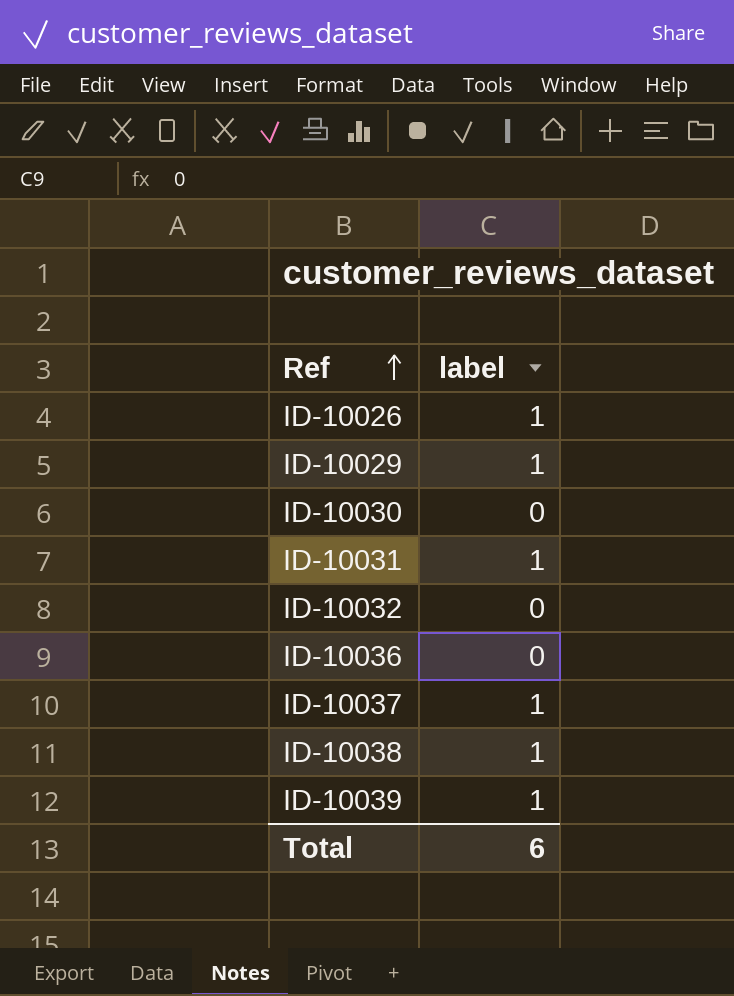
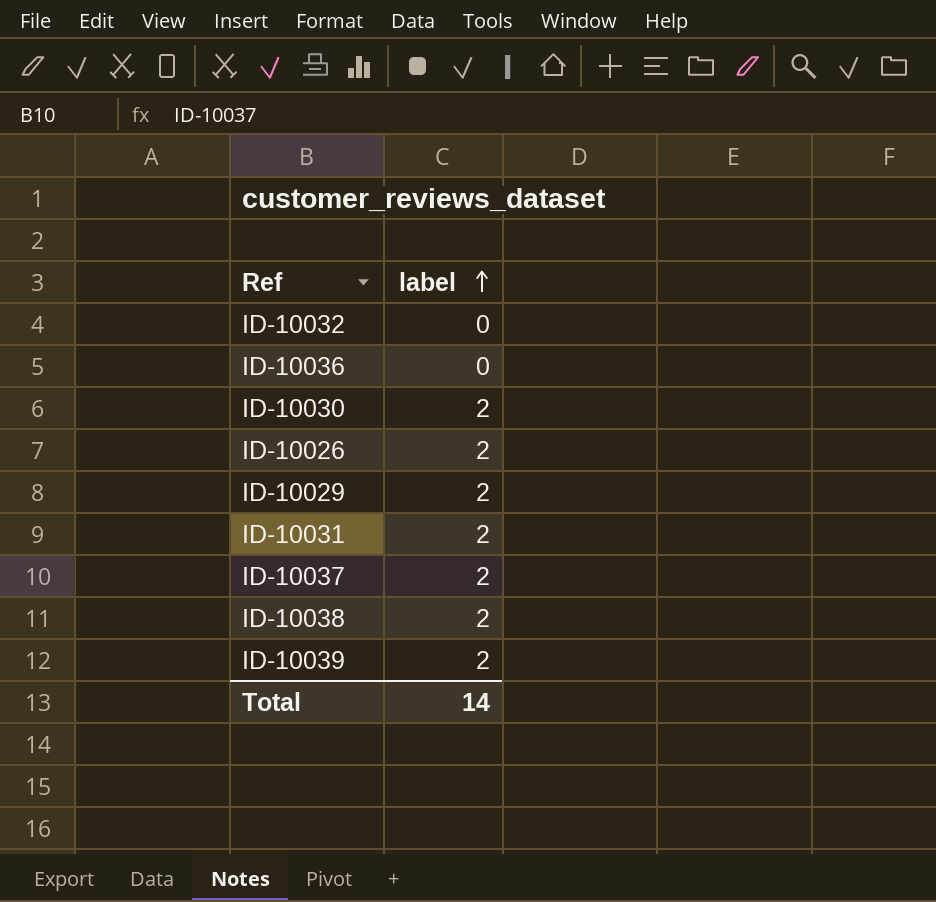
row order: Ref ascending -> label ascending
ID-10030 | label: 0 -> 2
ID-10026 | label: 1 -> 2
ID-10029 | label: 1 -> 2
ID-10031 | label: 1 -> 2
ID-10037 | label: 1 -> 2
ID-10038 | label: 1 -> 2
ID-10039 | label: 1 -> 2
Total | label: 6 -> 14

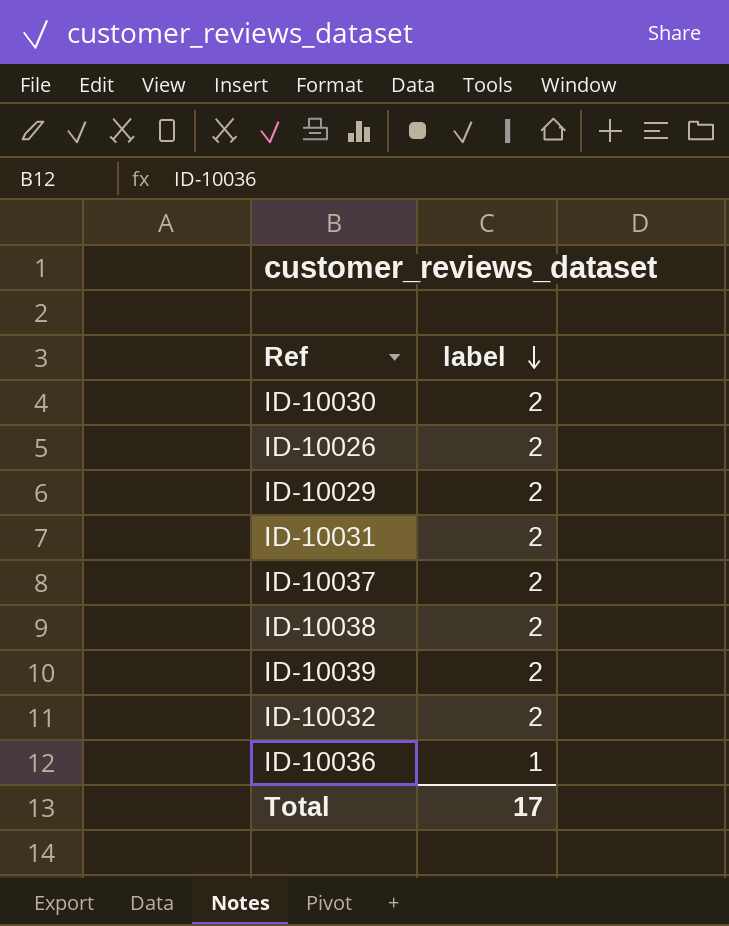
row order: label ascending -> label descending
ID-10032 | label: 0 -> 2
ID-10036 | label: 0 -> 1
Total | label: 14 -> 17

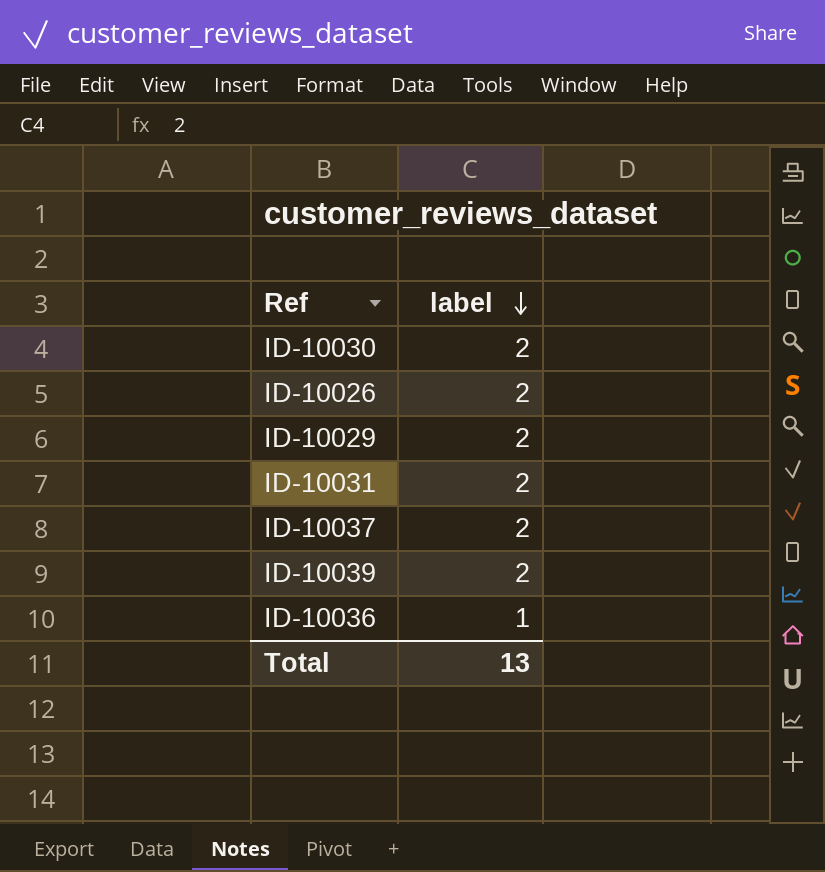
row ID-10038: 2 -> none
row ID-10032: 2 -> none
Total | label: 17 -> 13

